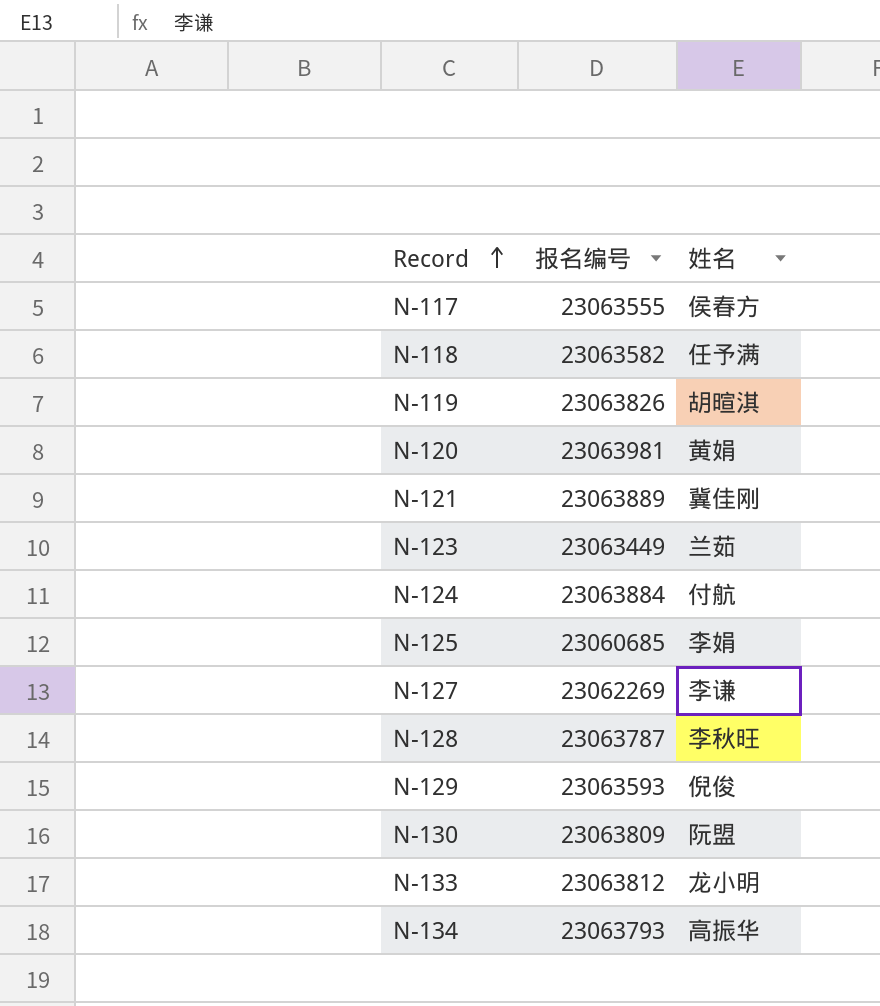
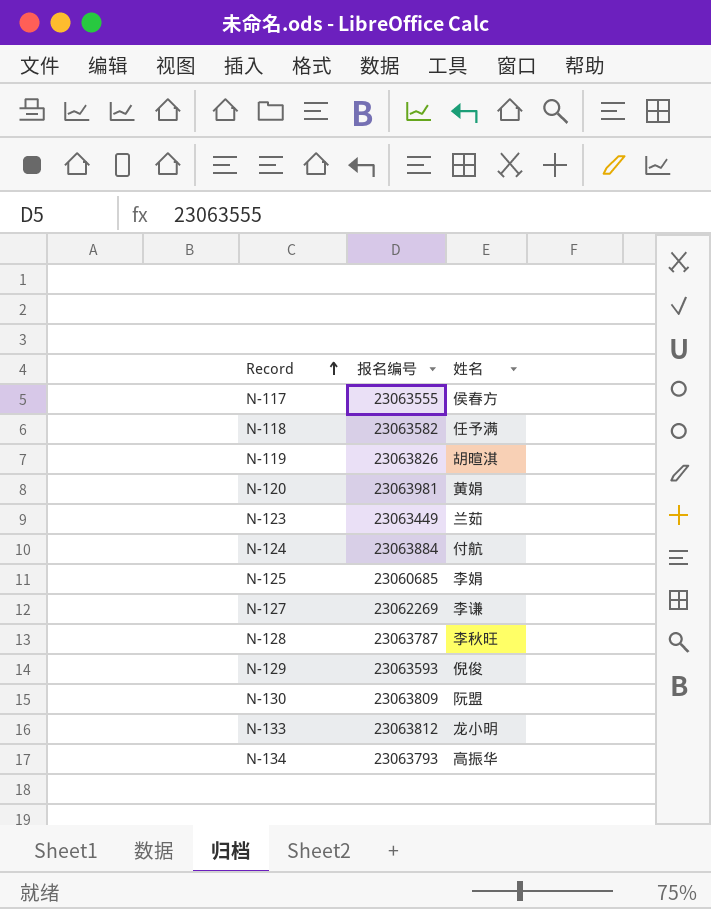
row N-121: 23063889 | 冀佳刚 -> none

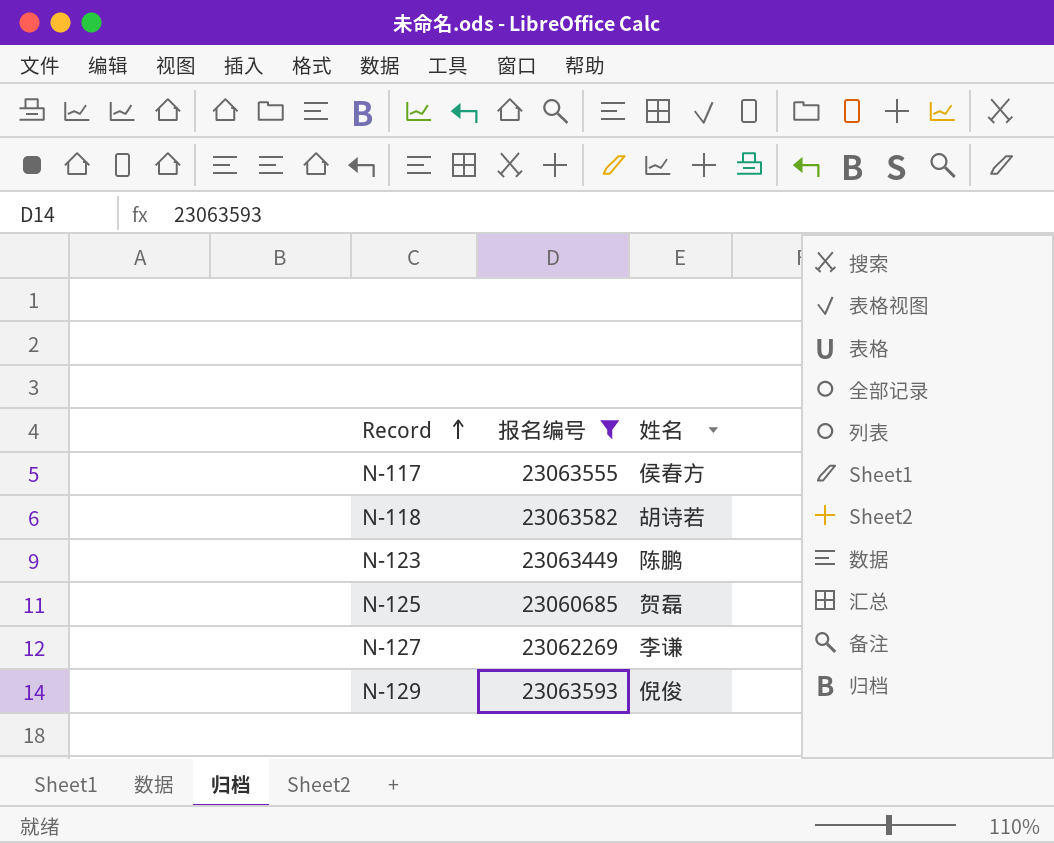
filter: none -> 报名编号 <= 23063593
N-118 | 姓名: 任予满 -> 胡诗若
N-123 | 姓名: 兰茹 -> 陈鹏
N-125 | 姓名: 李娟 -> 贺磊

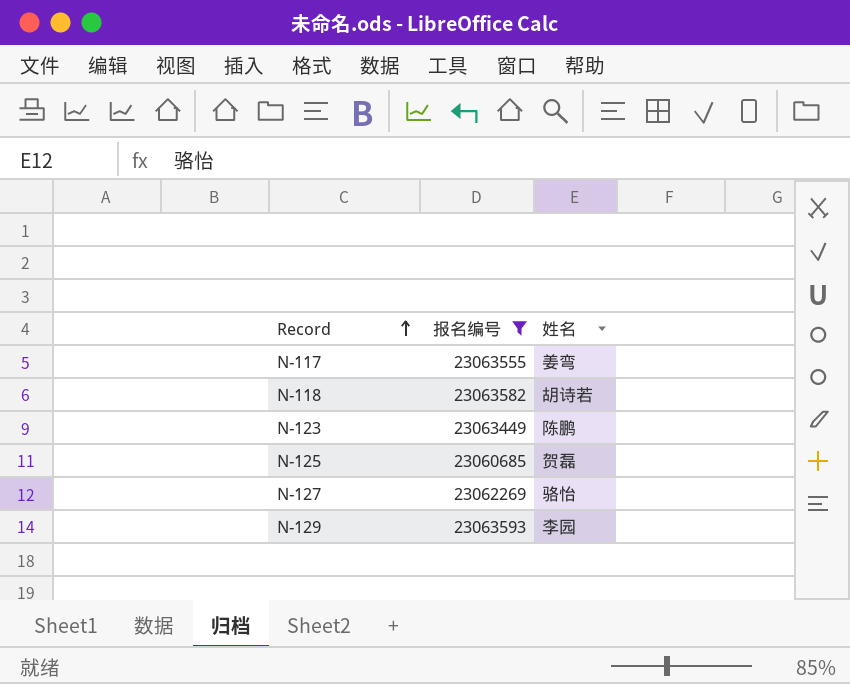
N-117 | 姓名: 侯春方 -> 姜弯
N-127 | 姓名: 李谦 -> 骆怡
N-129 | 姓名: 倪俊 -> 李园

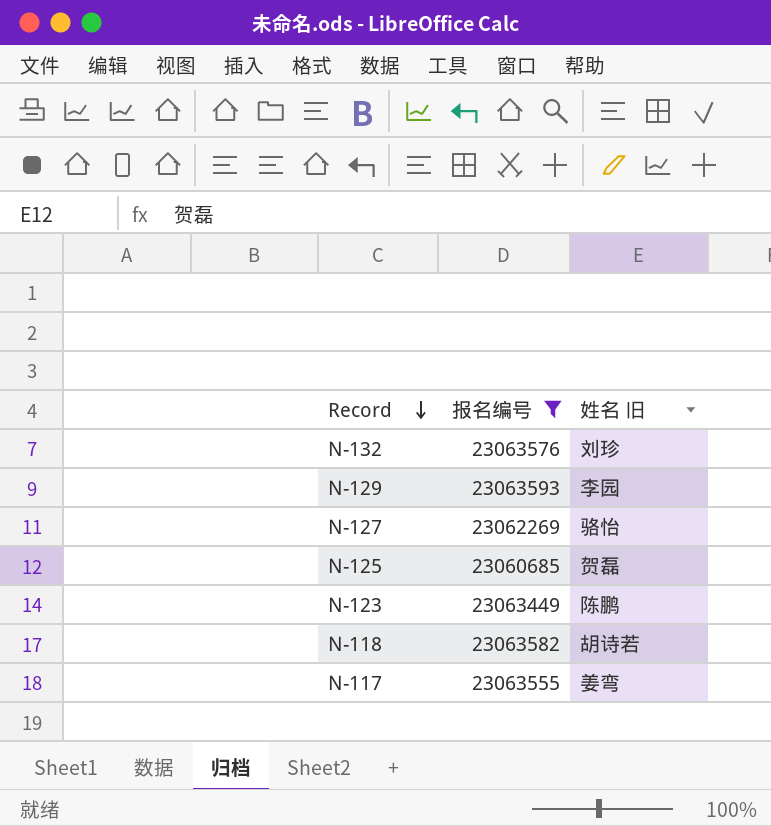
row order: Record ascending -> Record descending
column name: 姓名 -> 姓名 旧
row N-132: none -> 23063576 | 刘珍

